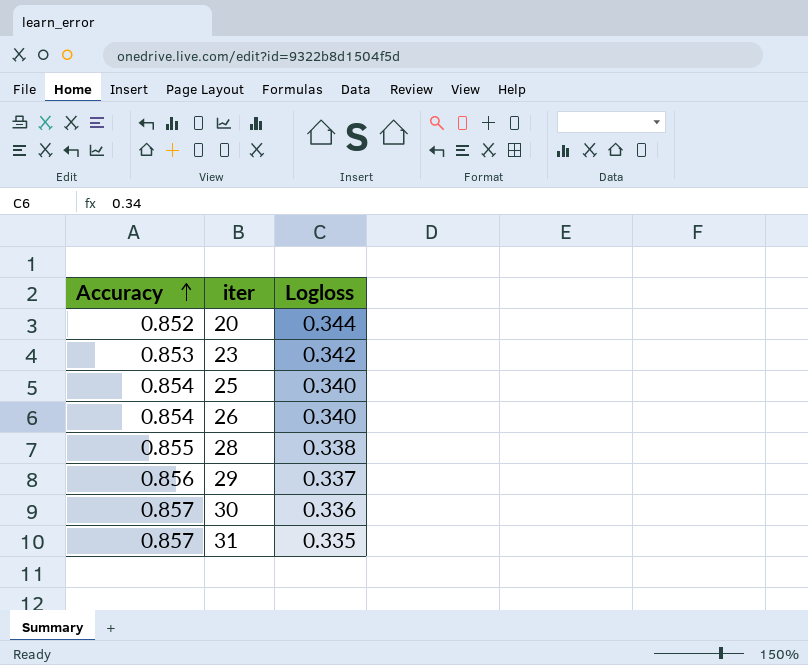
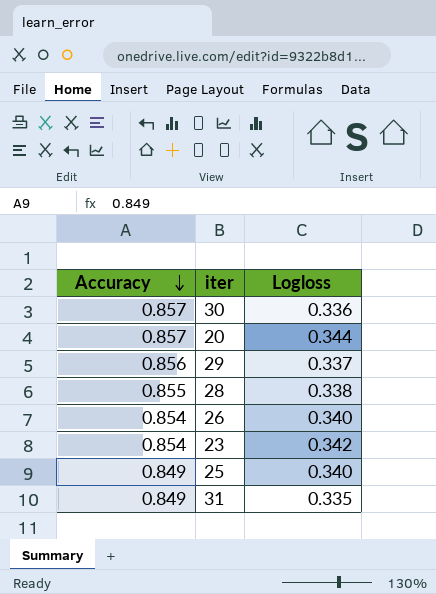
row order: Accuracy ascending -> Accuracy descending
20 | Accuracy: 0.852 -> 0.857
23 | Accuracy: 0.853 -> 0.854
25 | Accuracy: 0.854 -> 0.849
31 | Accuracy: 0.857 -> 0.849

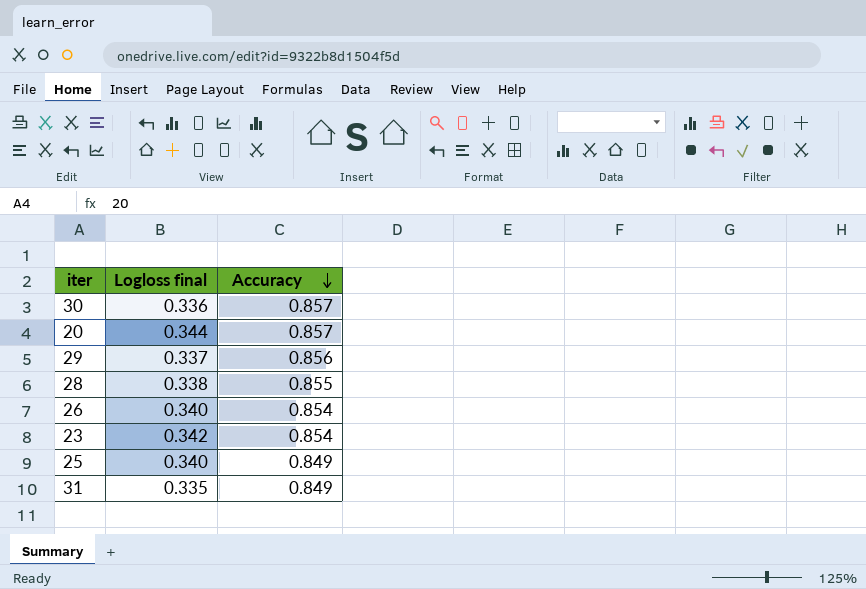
column name: Logloss -> Logloss final
column Accuracy | position: 1 -> 3

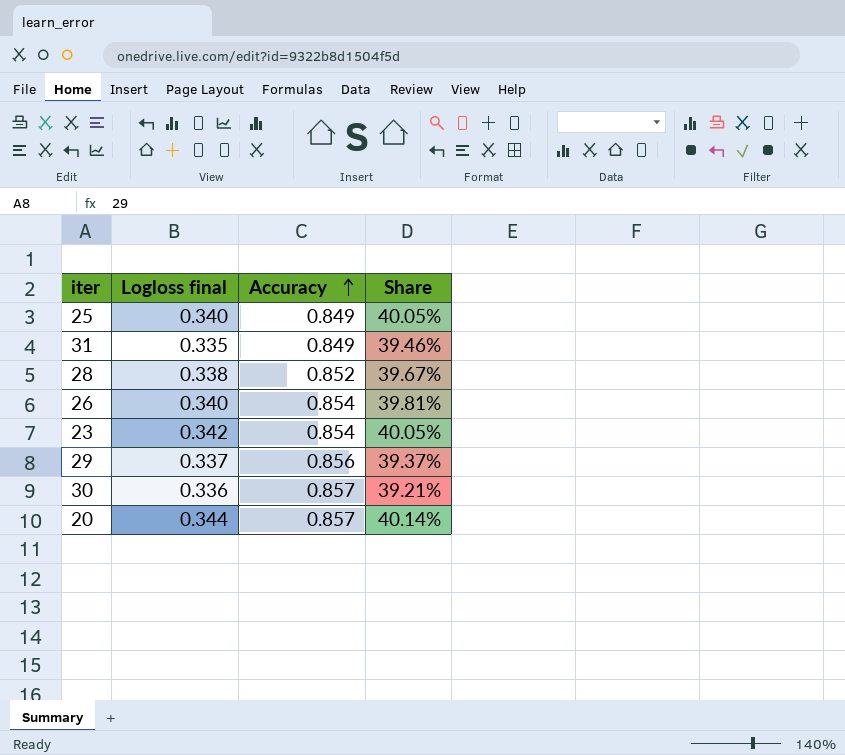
row order: Accuracy descending -> Accuracy ascending
column Share | formula: none -> [Logloss final] / [Accuracy]
28 | Accuracy: 0.855 -> 0.852

